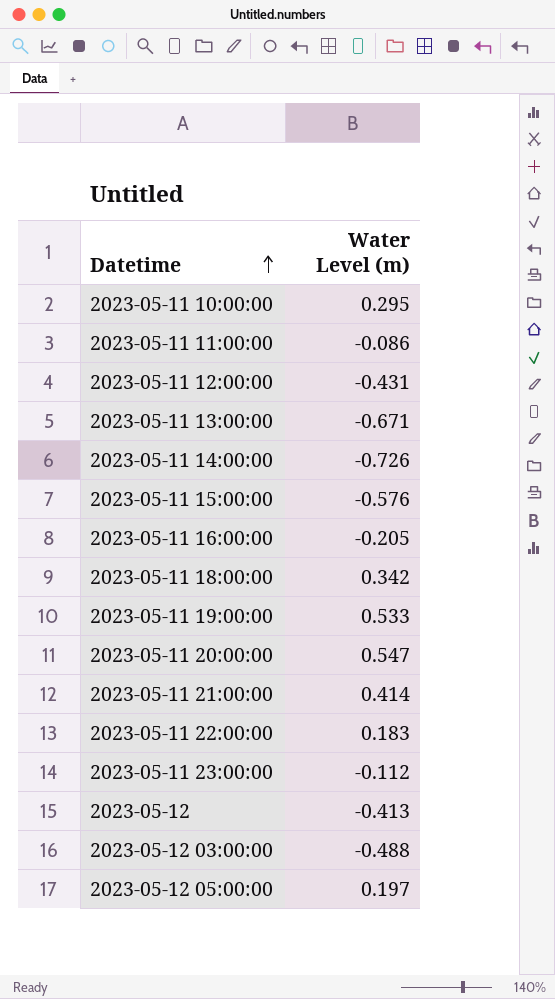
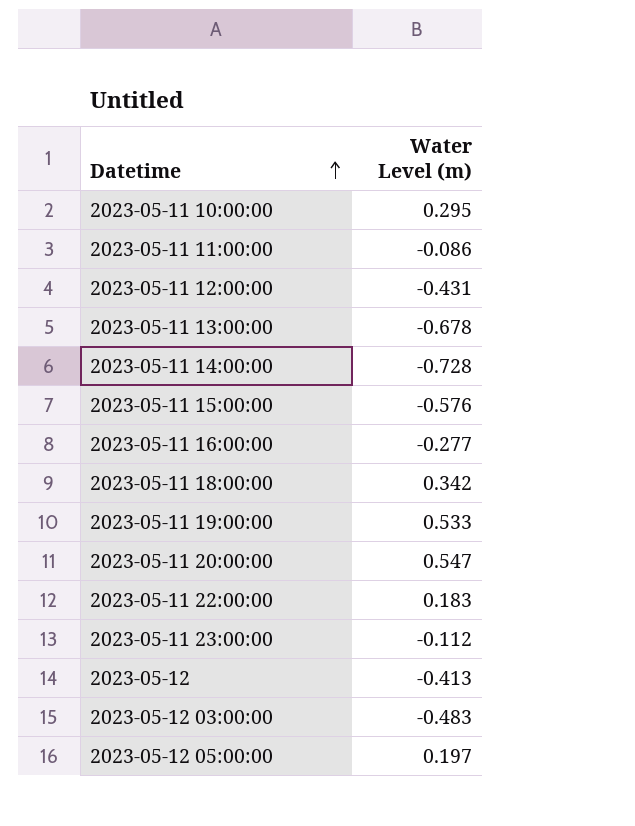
row 2023-05-11 21:00:00: 0.414 -> none
2023-05-11 13:00:00 | Water Level (m): -0.671 -> -0.678
2023-05-11 14:00:00 | Water Level (m): -0.726 -> -0.728
2023-05-11 16:00:00 | Water Level (m): -0.205 -> -0.277
2023-05-12 03:00:00 | Water Level (m): -0.488 -> -0.483

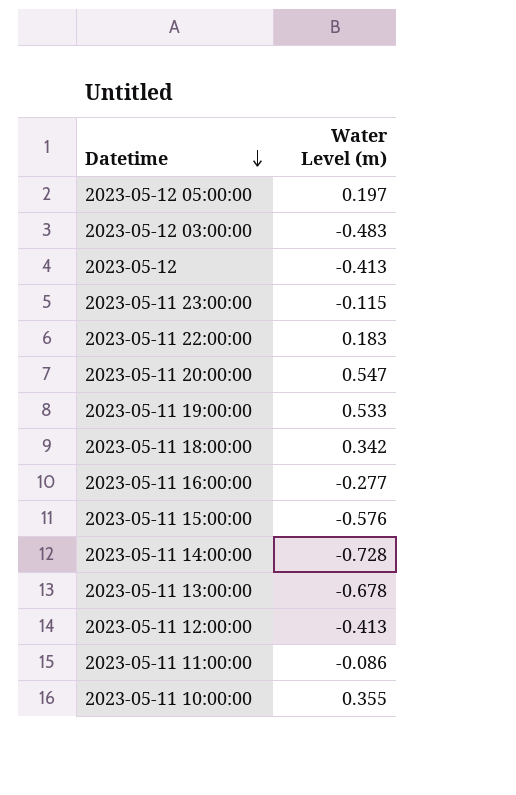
row order: Datetime ascending -> Datetime descending
2023-05-11 23:00:00 | Water Level (m): -0.112 -> -0.115
2023-05-11 12:00:00 | Water Level (m): -0.431 -> -0.413
2023-05-11 10:00:00 | Water Level (m): 0.295 -> 0.355

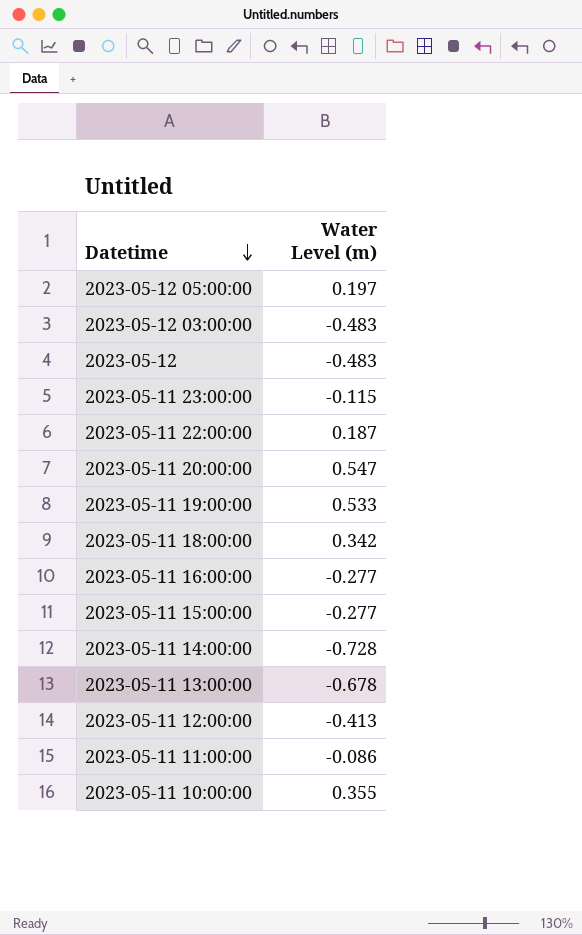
2023-05-12 | Water Level (m): -0.413 -> -0.483
2023-05-11 22:00:00 | Water Level (m): 0.183 -> 0.187
2023-05-11 15:00:00 | Water Level (m): -0.576 -> -0.277

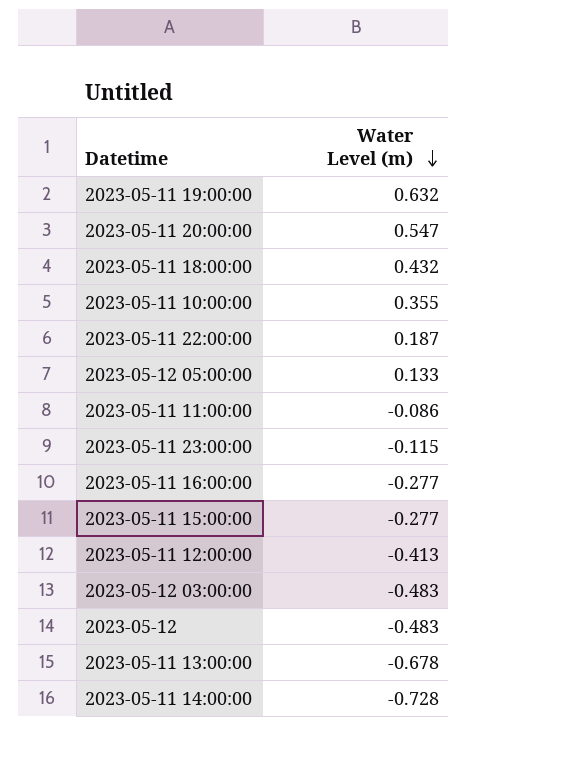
row order: Datetime descending -> Water Level (m) descending
2023-05-11 19:00:00 | Water Level (m): 0.533 -> 0.632
2023-05-11 18:00:00 | Water Level (m): 0.342 -> 0.432
2023-05-12 05:00:00 | Water Level (m): 0.197 -> 0.133

